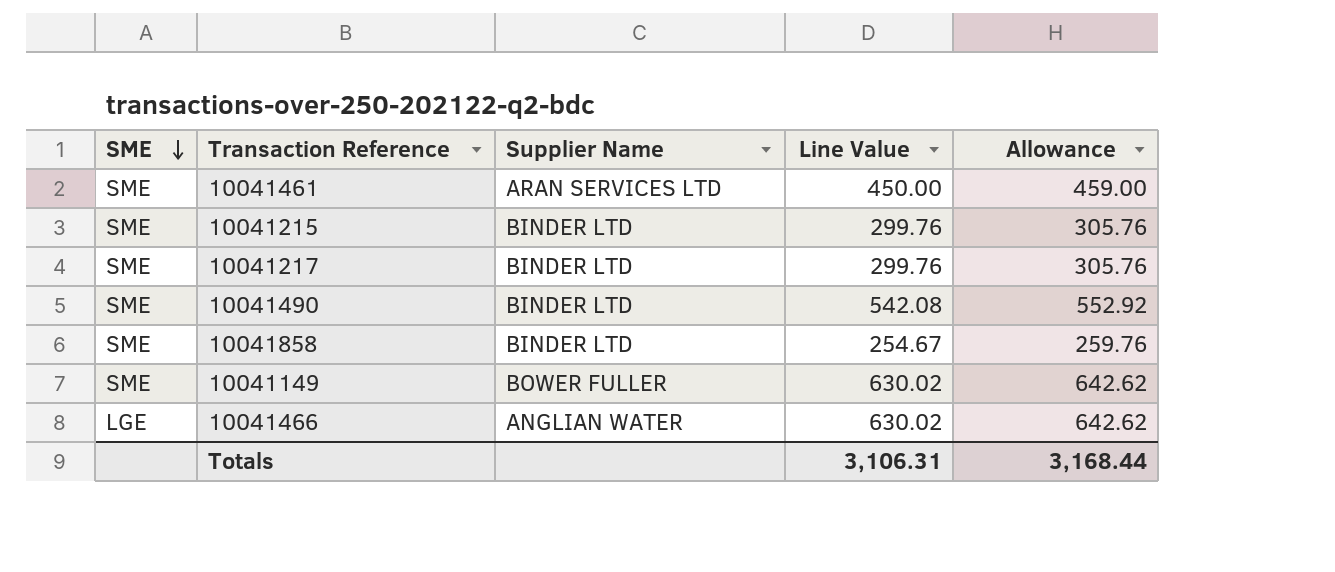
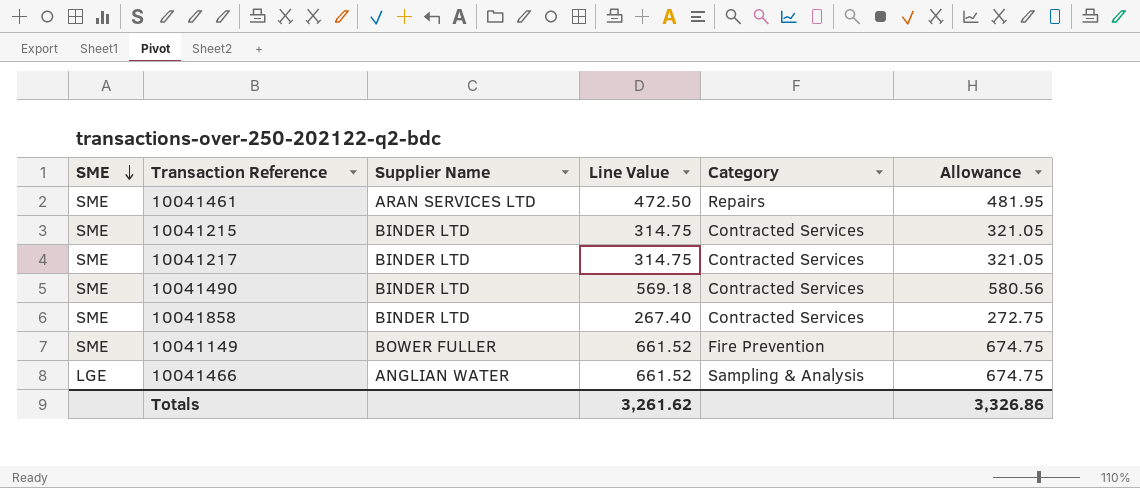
column Category | position: none -> 5
10041461 | Line Value: 450.00 -> 472.50
10041461 | Allowance: 459.00 -> 481.95
10041215 | Line Value: 299.76 -> 314.75
10041215 | Allowance: 305.76 -> 321.05
10041217 | Line Value: 299.76 -> 314.75
10041217 | Allowance: 305.76 -> 321.05
10041490 | Line Value: 542.08 -> 569.18
10041490 | Allowance: 552.92 -> 580.56
10041858 | Line Value: 254.67 -> 267.40
10041858 | Allowance: 259.76 -> 272.75
10041149 | Line Value: 630.02 -> 661.52
10041149 | Allowance: 642.62 -> 674.75
10041466 | Line Value: 630.02 -> 661.52
10041466 | Allowance: 642.62 -> 674.75
Totals | Line Value: 3,106.31 -> 3,261.62
Totals | Allowance: 3,168.44 -> 3,326.86

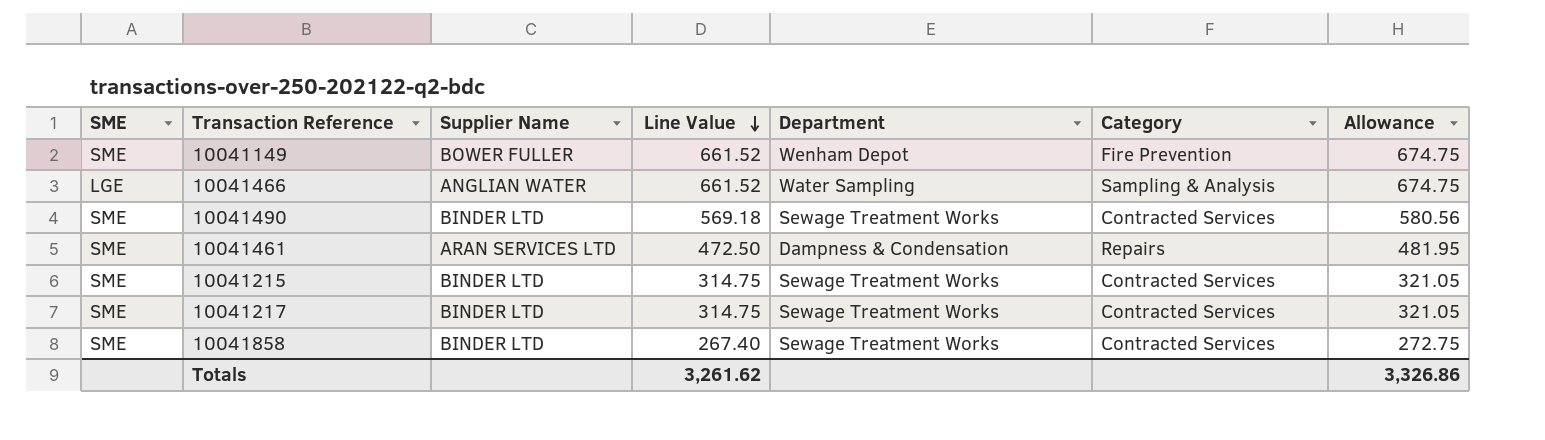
row order: SME descending -> Line Value descending
column Department | position: none -> 5

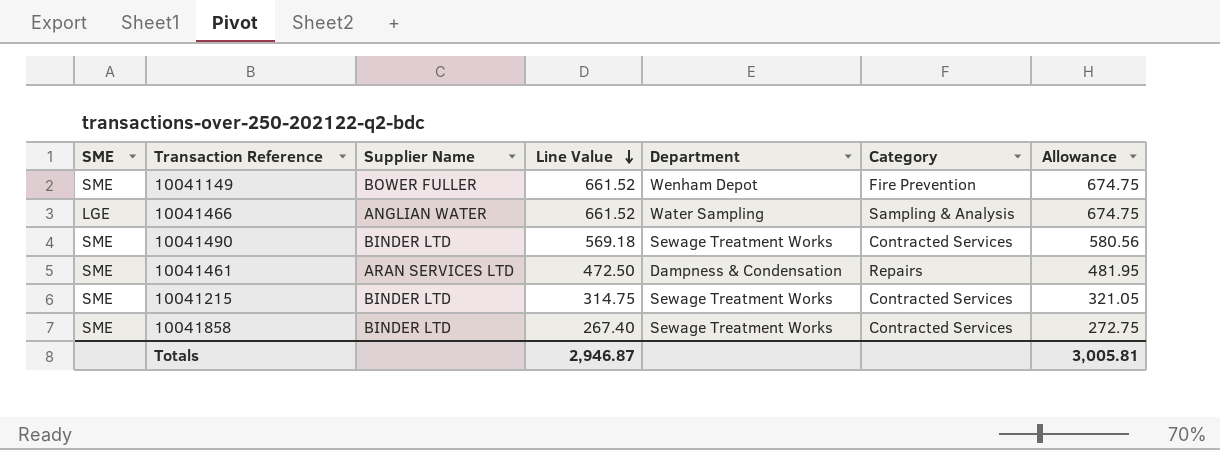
row 10041217: SME | BINDER LTD | 314.75 | Sewage Treatment Works | Contracted Services | 321.05 -> none
Totals | Line Value: 3,261.62 -> 2,946.87
Totals | Allowance: 3,326.86 -> 3,005.81

